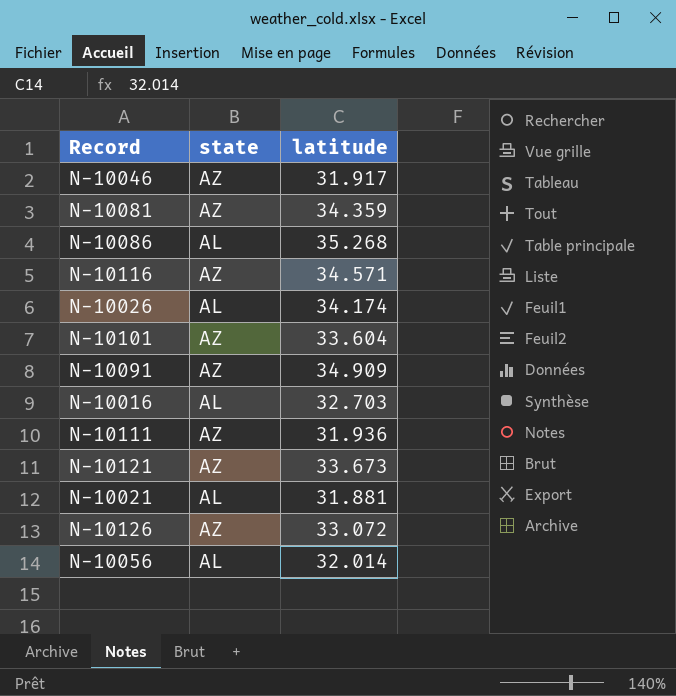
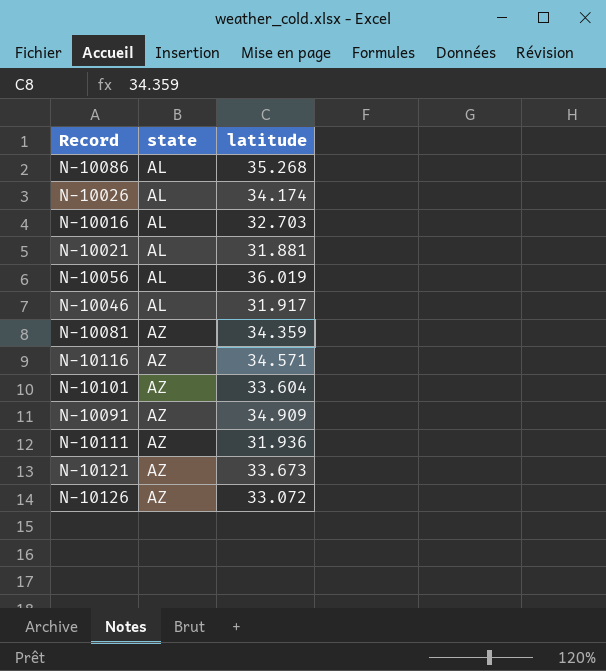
row order: none -> state ascending
N-10056 | latitude: 32.014 -> 36.019
N-10046 | state: AZ -> AL

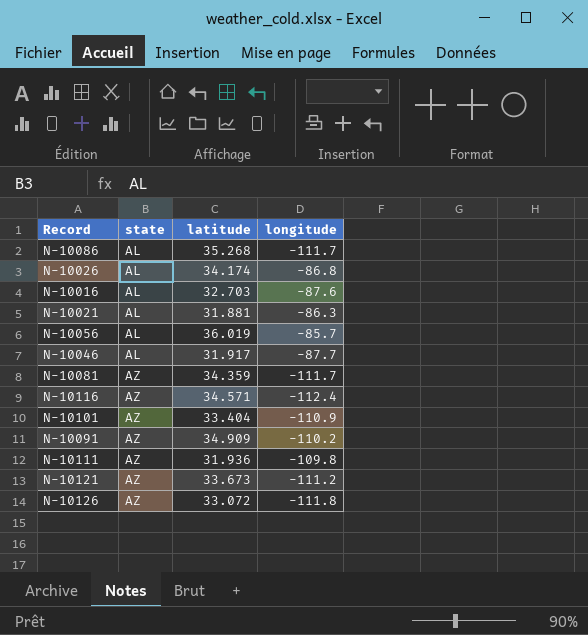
column longitude | position: none -> 4
N-10101 | latitude: 33.604 -> 33.404

